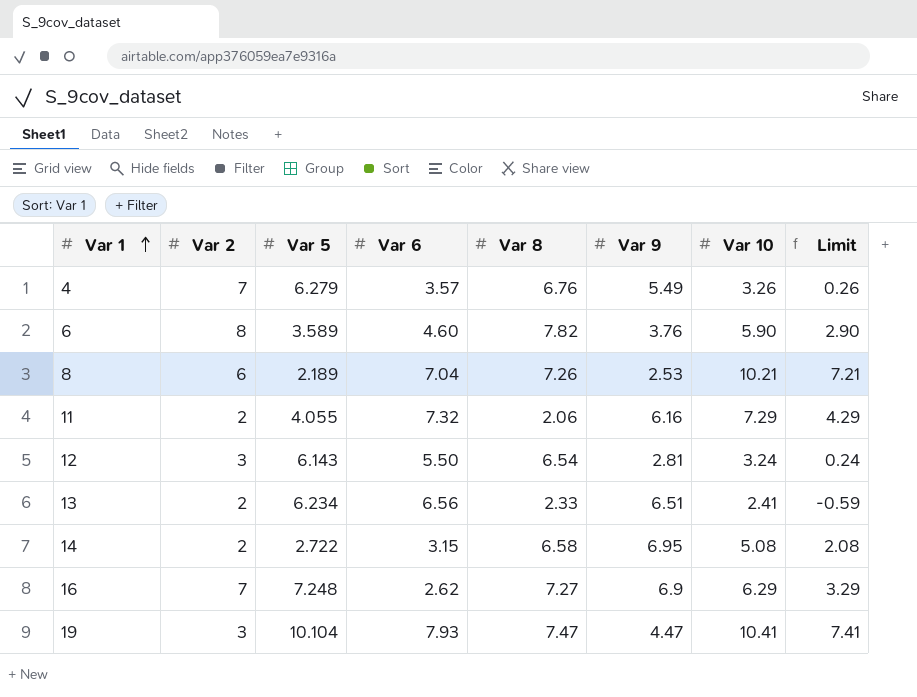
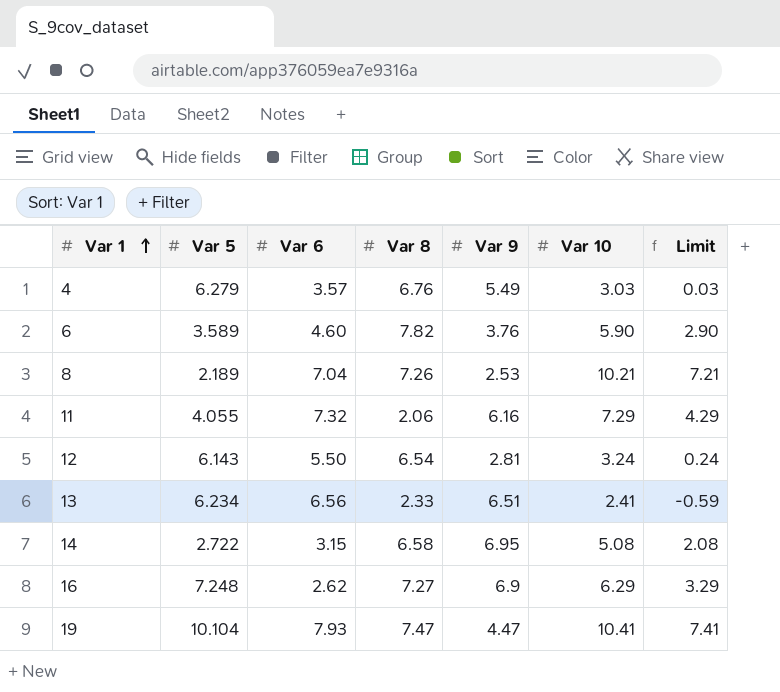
column Var 2 | position: 2 -> none
4 | Var 10: 3.26 -> 3.03
4 | Limit: 0.26 -> 0.03

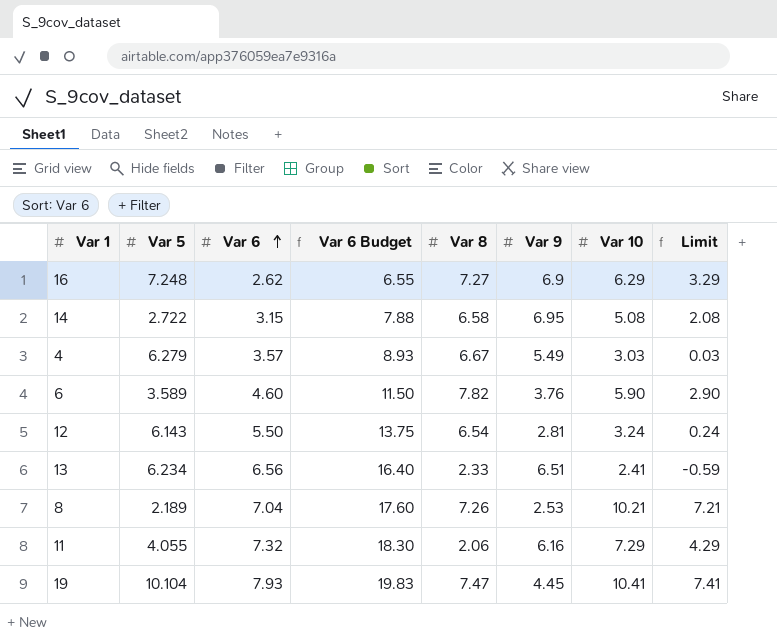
row order: Var 1 ascending -> Var 6 ascending
column Var 6 Budget | formula: none -> [Var 6] * 2.5
4 | Var 8: 6.76 -> 6.67
19 | Var 9: 4.47 -> 4.45

